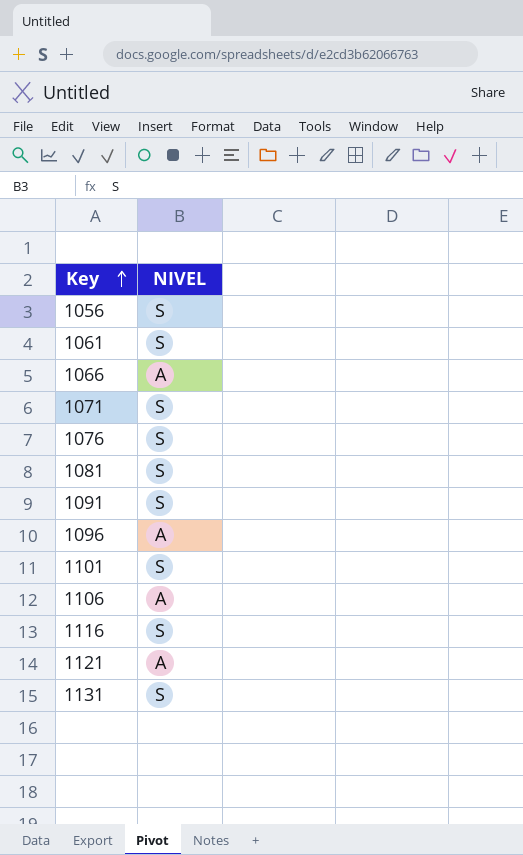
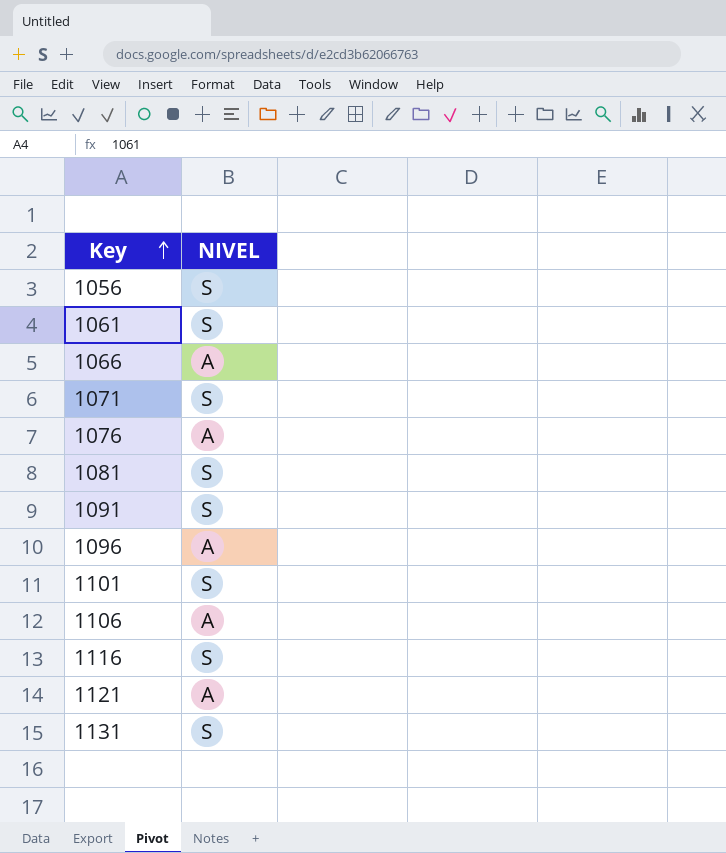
1076 | NIVEL: S -> A

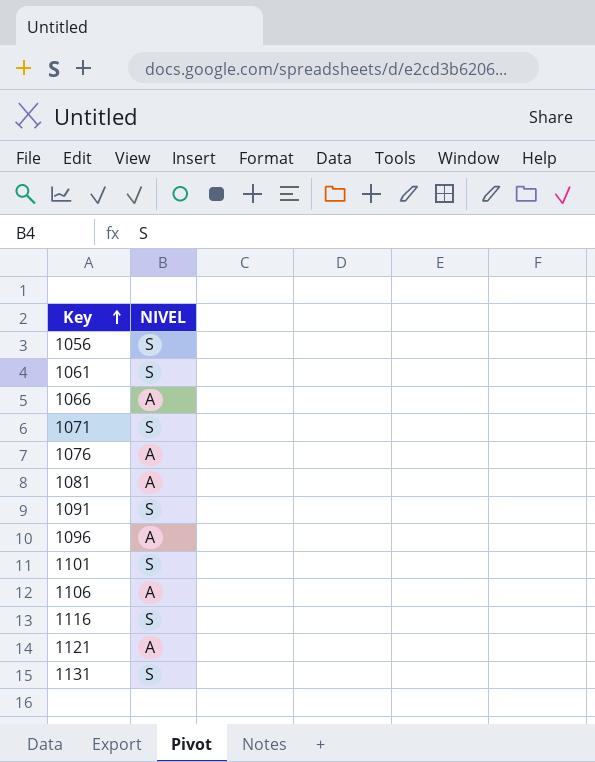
1081 | NIVEL: S -> A

